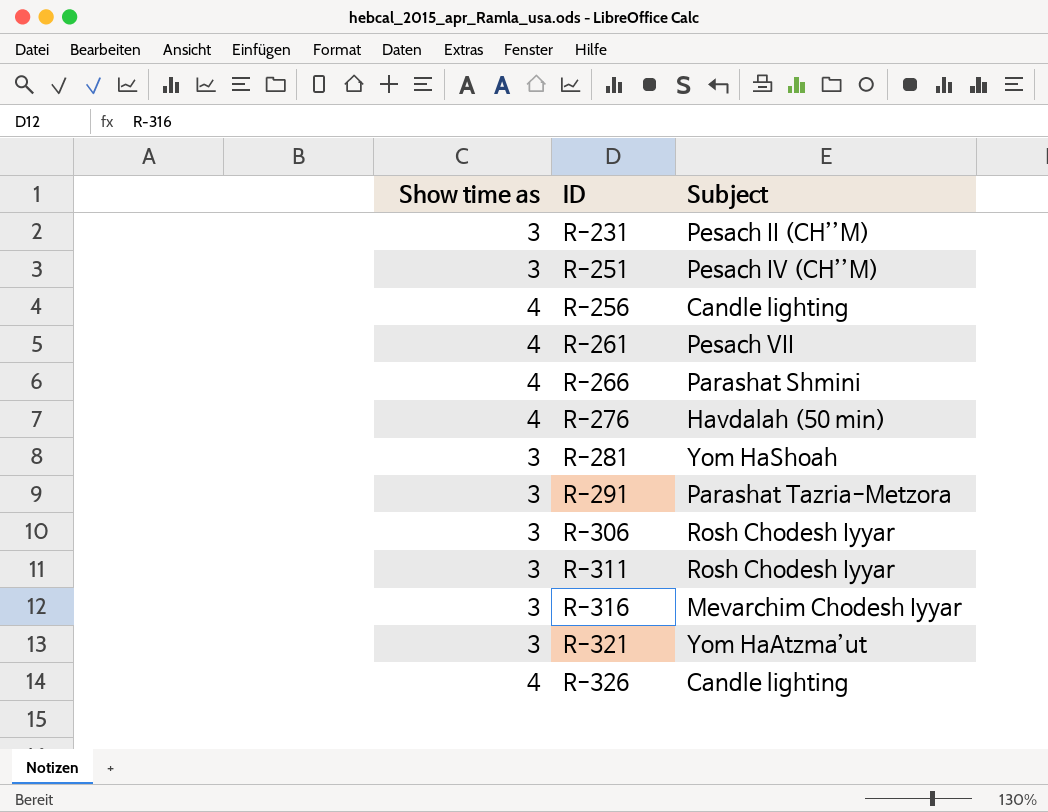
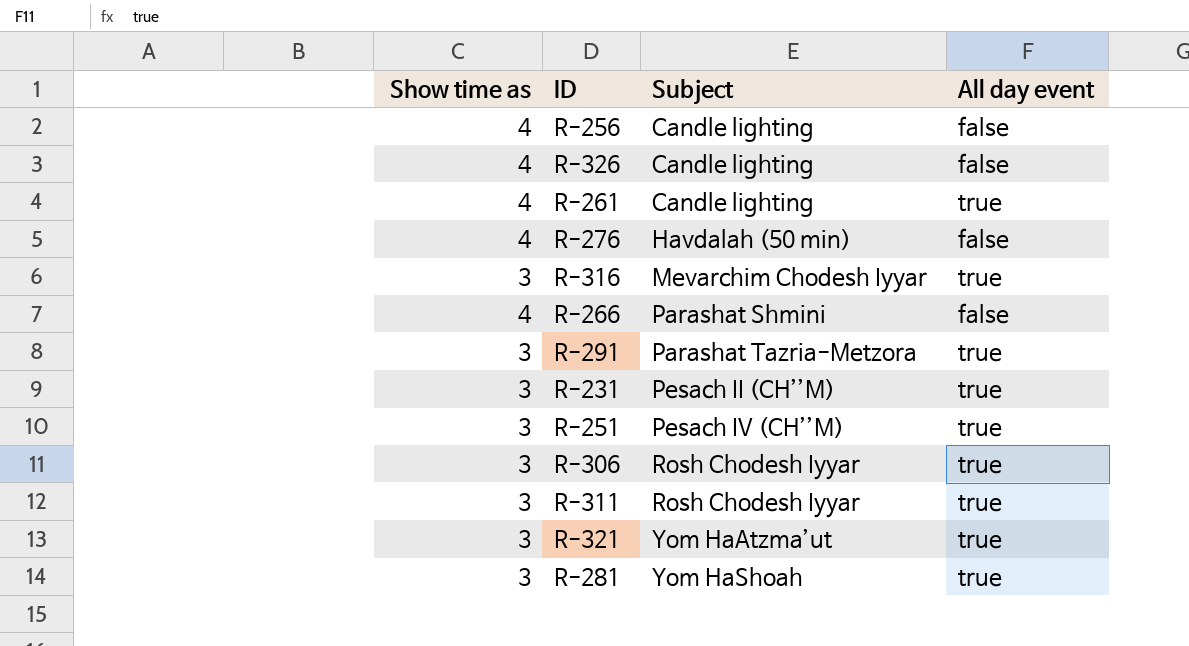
row order: ID ascending -> Subject ascending
column All day event | position: none -> 4
R-261 | Subject: Pesach VII -> Candle lighting

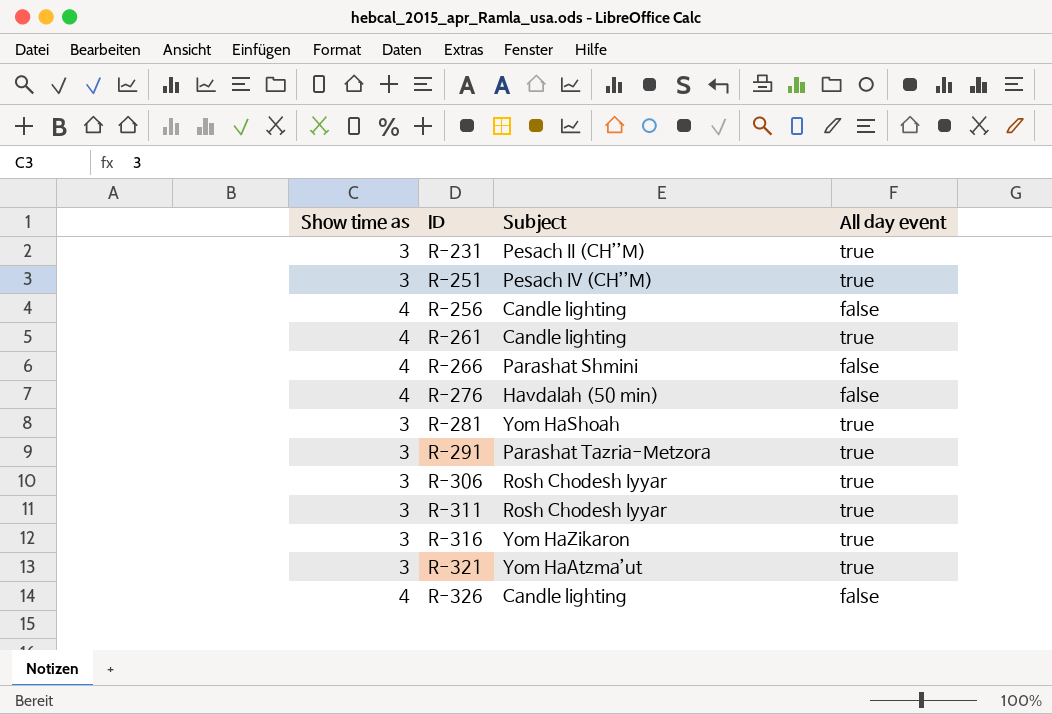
row order: Subject ascending -> ID ascending
R-316 | Subject: Mevarchim Chodesh Iyyar -> Yom HaZikaron

